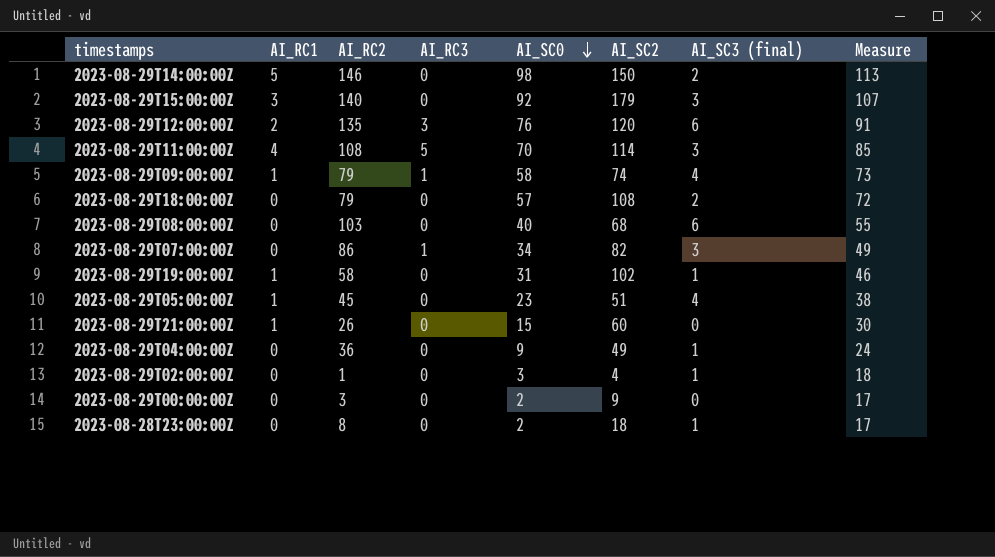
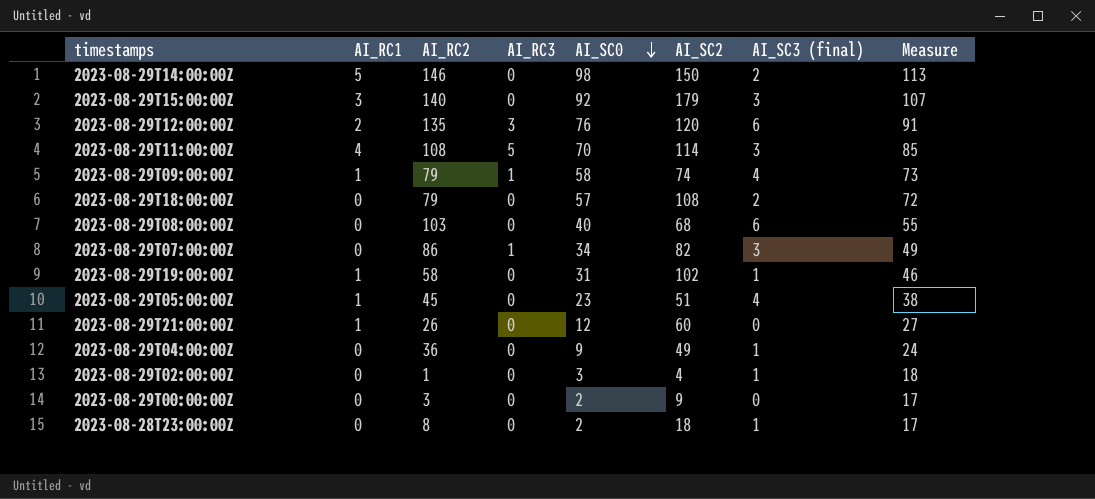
2023-08-29T21:00:00Z | AI_SC0: 15 -> 12
2023-08-29T21:00:00Z | Measure: 30 -> 27

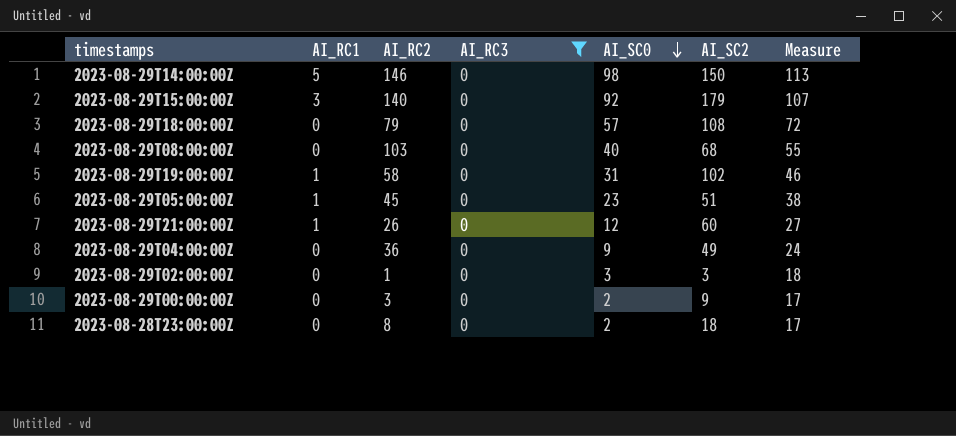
filter: none -> AI_RC3 = 0
column AI_SC3 (final) | position: 7 -> none
2023-08-29T02:00:00Z | AI_SC2: 4 -> 3

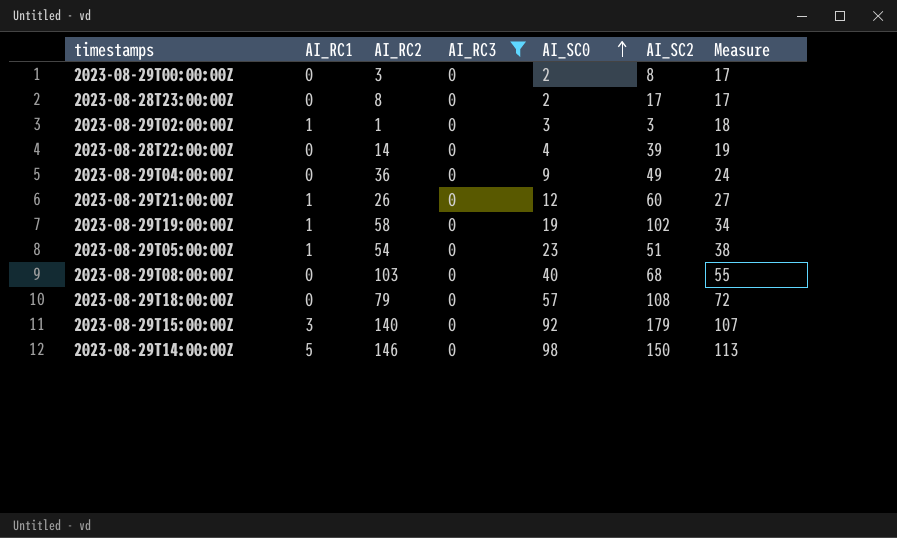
row order: AI_SC0 descending -> AI_SC0 ascending
2023-08-29T00:00:00Z | AI_SC2: 9 -> 8
2023-08-28T23:00:00Z | AI_SC2: 18 -> 17
2023-08-29T02:00:00Z | AI_RC1: 0 -> 1
row 2023-08-28T22:00:00Z: none -> 0 | 14 | 0 | 4 | 39 | 19
2023-08-29T19:00:00Z | AI_SC0: 31 -> 19
2023-08-29T19:00:00Z | Measure: 46 -> 34
2023-08-29T05:00:00Z | AI_RC2: 45 -> 54

